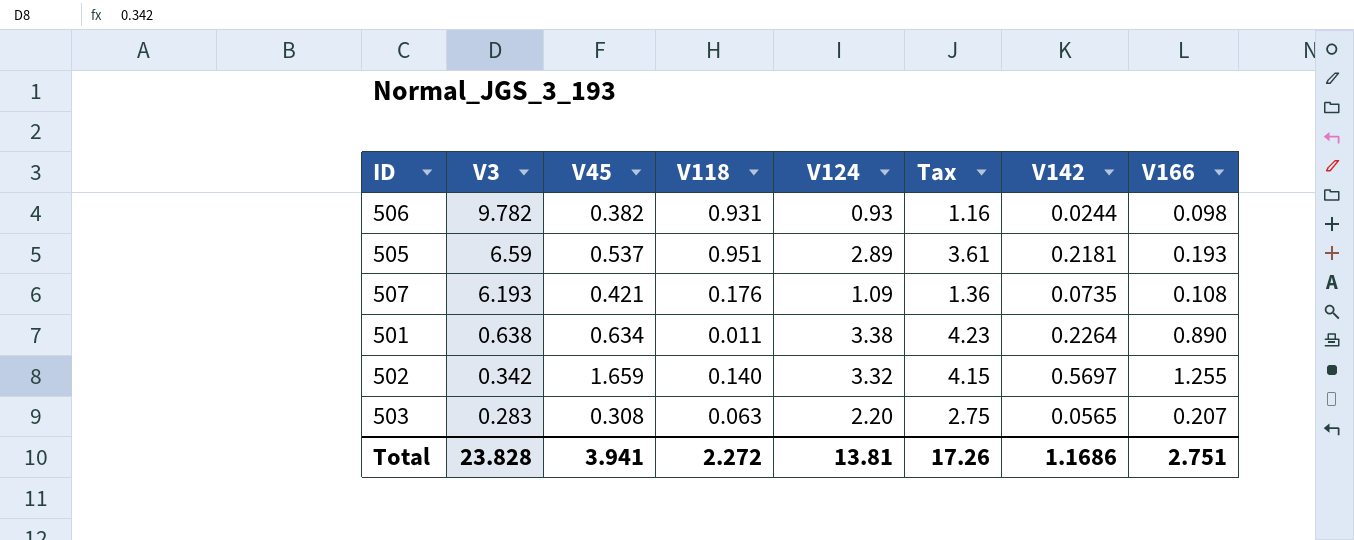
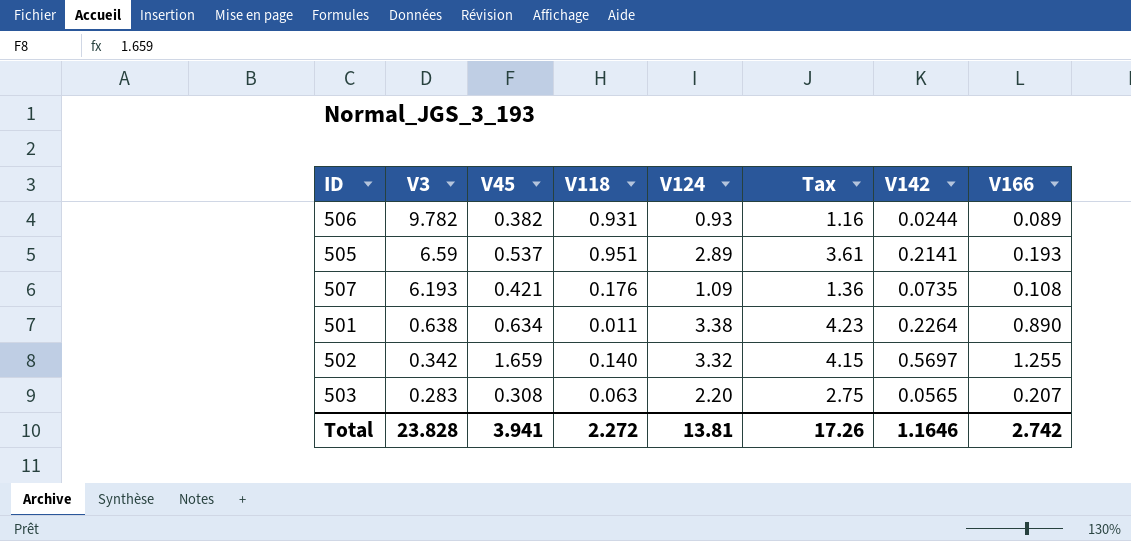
506 | V166: 0.098 -> 0.089
505 | V142: 0.2181 -> 0.2141
Total | V142: 1.1686 -> 1.1646
Total | V166: 2.751 -> 2.742

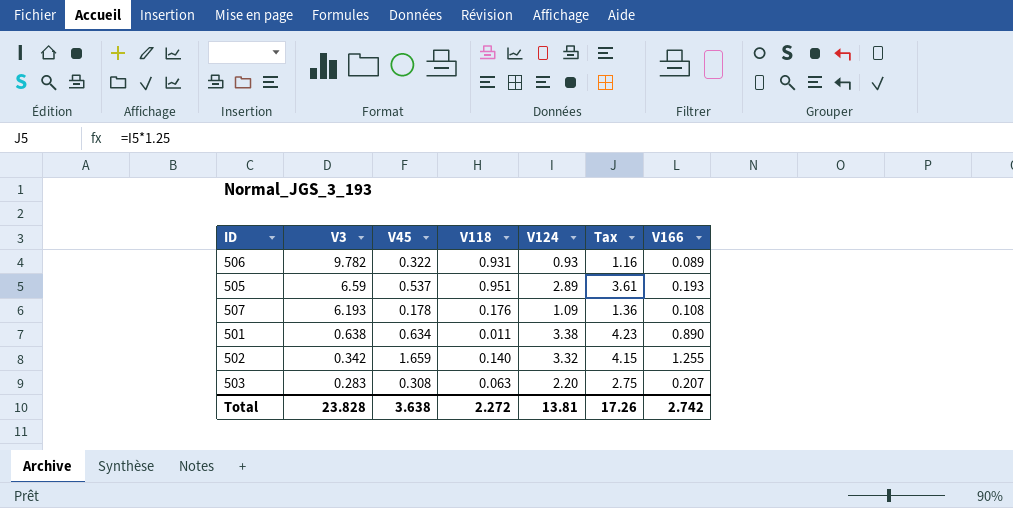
column V142 | position: 7 -> none
506 | V45: 0.382 -> 0.322
507 | V45: 0.421 -> 0.178
Total | V45: 3.941 -> 3.638

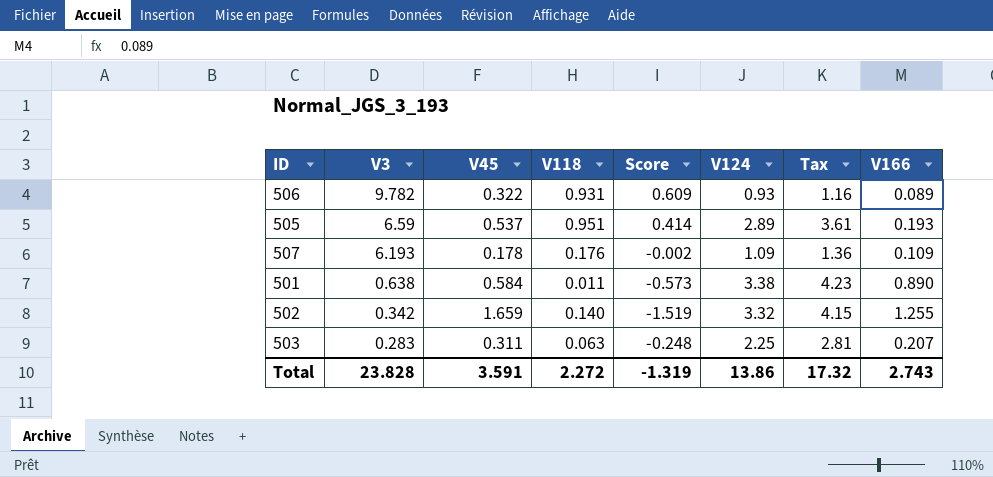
column Score | formula: none -> [V118] - [V45]
507 | V166: 0.108 -> 0.109
501 | V45: 0.634 -> 0.584
503 | V45: 0.308 -> 0.311
503 | V124: 2.20 -> 2.25
503 | Tax: 2.75 -> 2.81
Total | V45: 3.638 -> 3.591
Total | V124: 13.81 -> 13.86
Total | Tax: 17.26 -> 17.32
Total | V166: 2.742 -> 2.743

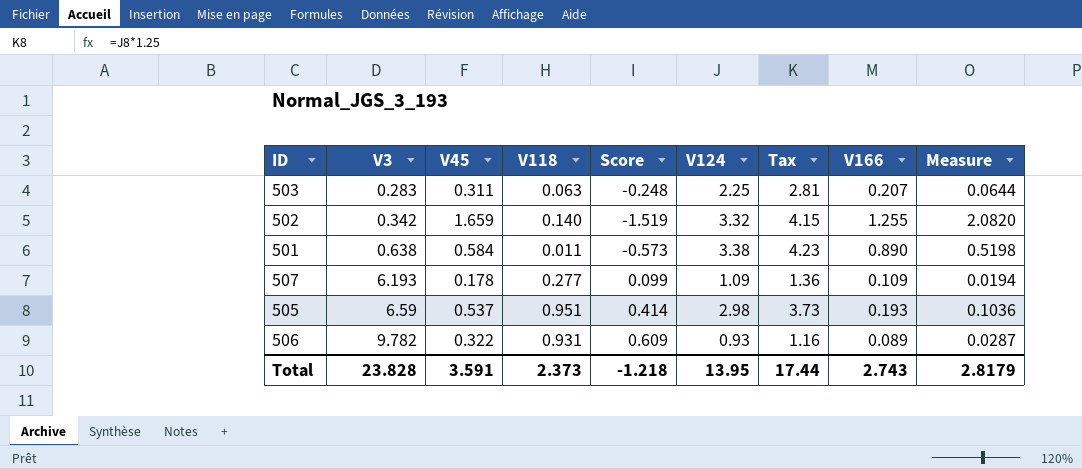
row order: V3 descending -> V3 ascending
column Measure | formula: none -> [V45] * [V166]
507 | V118: 0.176 -> 0.277
507 | Score: -0.002 -> 0.099
505 | V124: 2.89 -> 2.98
505 | Tax: 3.61 -> 3.73
Total | V118: 2.272 -> 2.373
Total | Score: -1.319 -> -1.218
Total | V124: 13.86 -> 13.95
Total | Tax: 17.32 -> 17.44

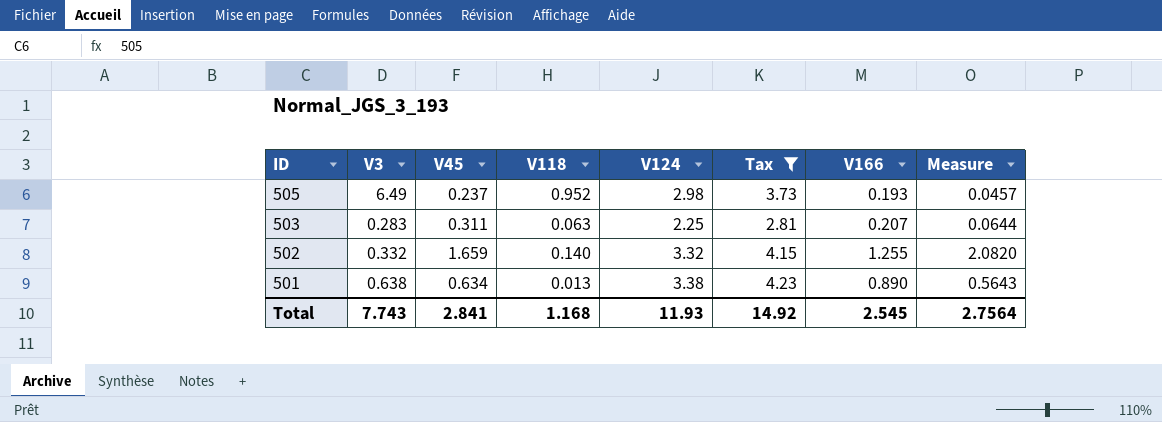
filter: none -> Tax >= 2.81
row order: V3 ascending -> ID descending
column Score | formula: [V118] - [V45] -> none
505 | V3: 6.59 -> 6.49
505 | V45: 0.537 -> 0.237
505 | V118: 0.951 -> 0.952
505 | Measure: 0.1036 -> 0.0457
502 | V3: 0.342 -> 0.332
501 | V45: 0.584 -> 0.634
501 | V118: 0.011 -> 0.013
501 | Measure: 0.5198 -> 0.5643
Total | V3: 23.828 -> 7.743
Total | V45: 3.591 -> 2.841
Total | V118: 2.373 -> 1.168
Total | V124: 13.95 -> 11.93
Total | Tax: 17.44 -> 14.92
Total | V166: 2.743 -> 2.545
Total | Measure: 2.8179 -> 2.7564

